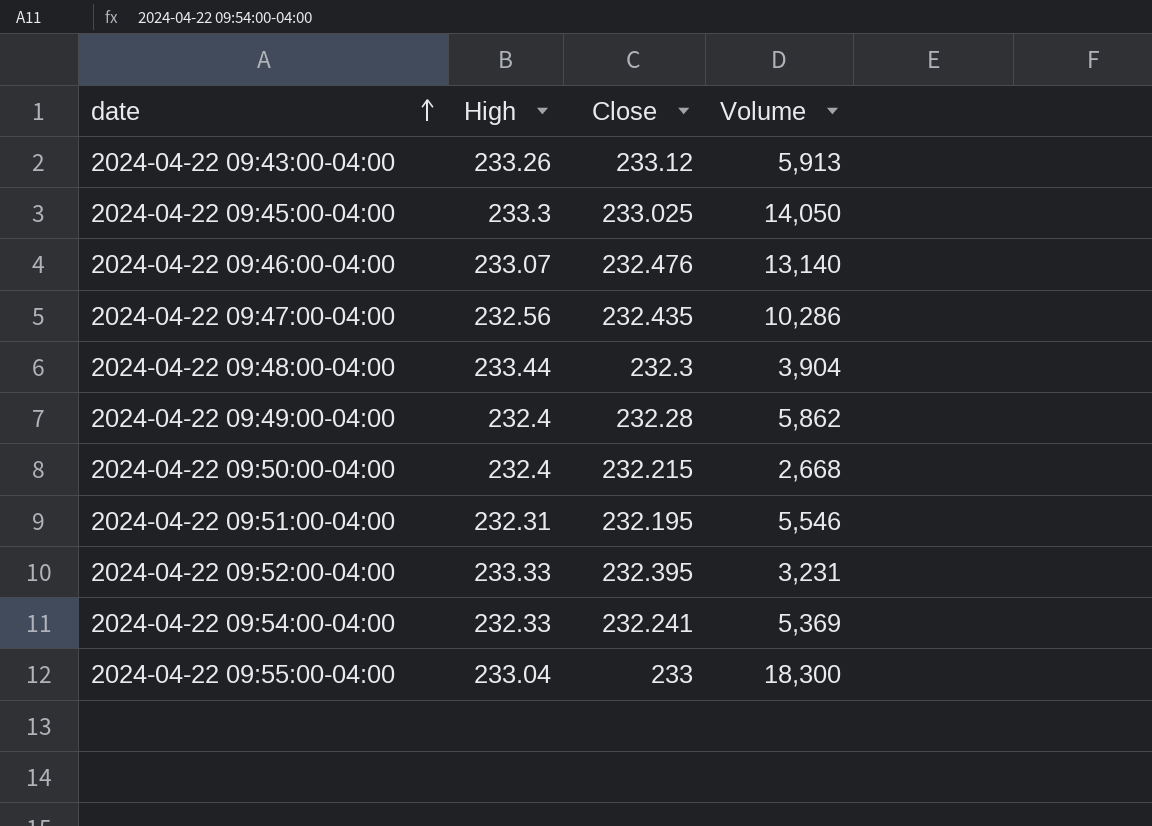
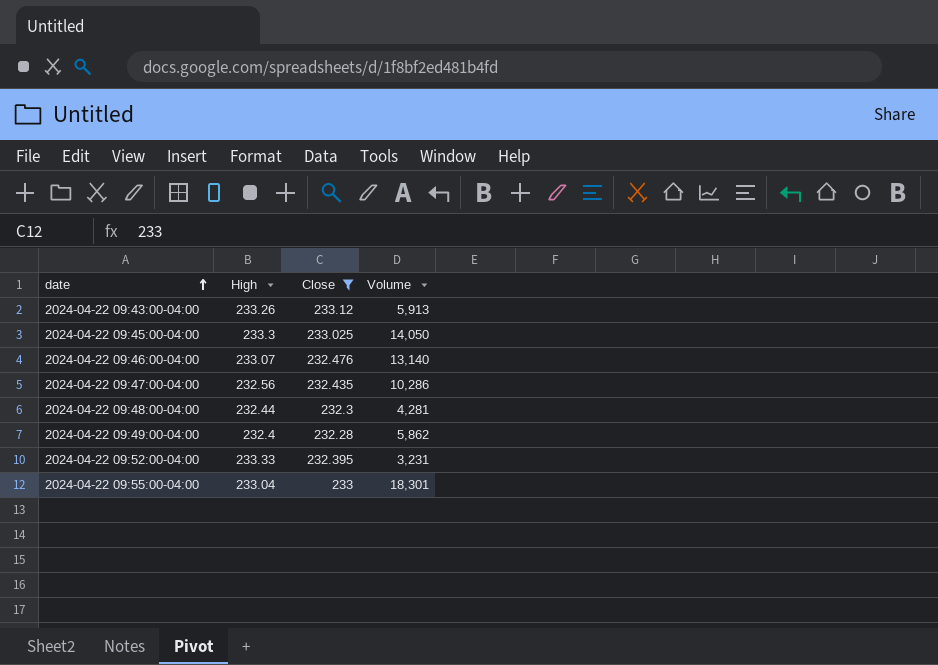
filter: none -> Close >= 232.28
2024-04-22 09:48:00-04:00 | High: 233.44 -> 232.44
2024-04-22 09:48:00-04:00 | Volume: 3,904 -> 4,281
2024-04-22 09:55:00-04:00 | Volume: 18,300 -> 18,301

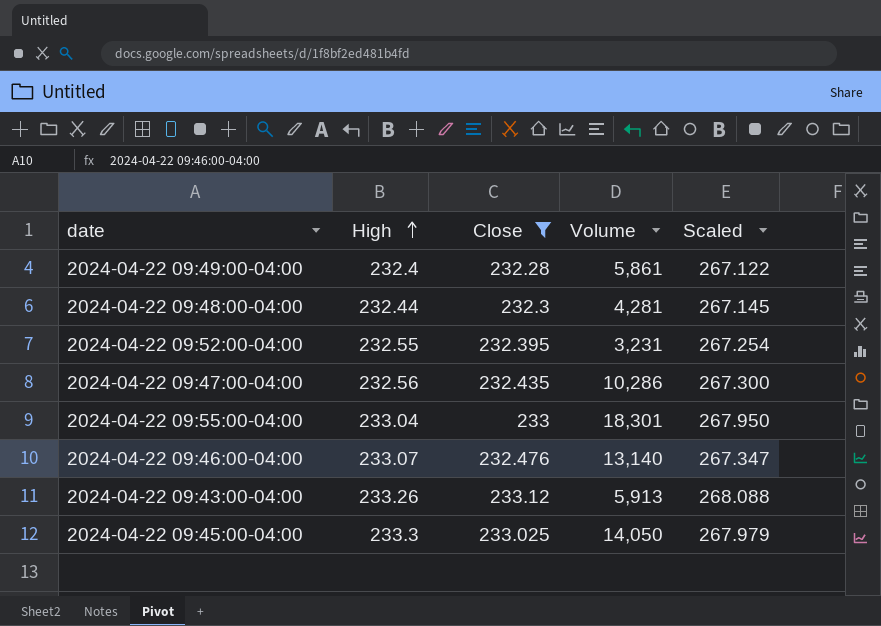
row order: date ascending -> High ascending
column Scaled | formula: none -> [Close] * 1.15
2024-04-22 09:49:00-04:00 | Volume: 5,862 -> 5,861
2024-04-22 09:52:00-04:00 | High: 233.33 -> 232.55

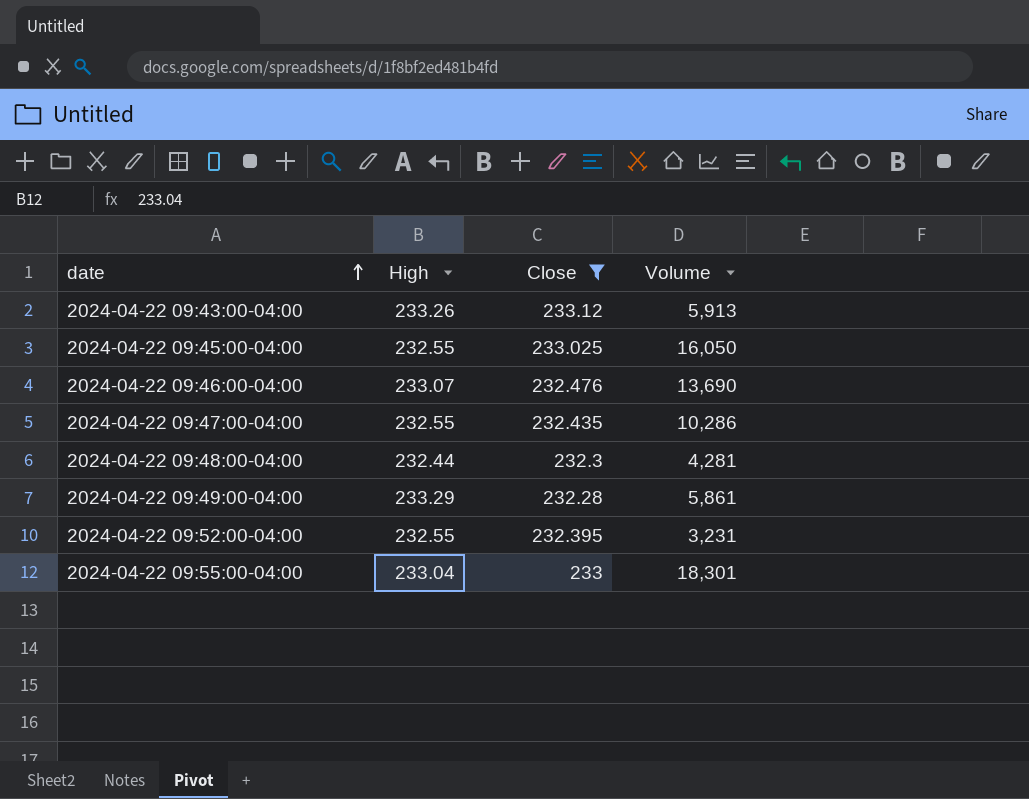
row order: High ascending -> date ascending
column Scaled | formula: [Close] * 1.15 -> none
2024-04-22 09:45:00-04:00 | High: 233.3 -> 232.55
2024-04-22 09:45:00-04:00 | Volume: 14,050 -> 16,050
2024-04-22 09:46:00-04:00 | Volume: 13,140 -> 13,690
2024-04-22 09:47:00-04:00 | High: 232.56 -> 232.55
2024-04-22 09:49:00-04:00 | High: 232.4 -> 233.29

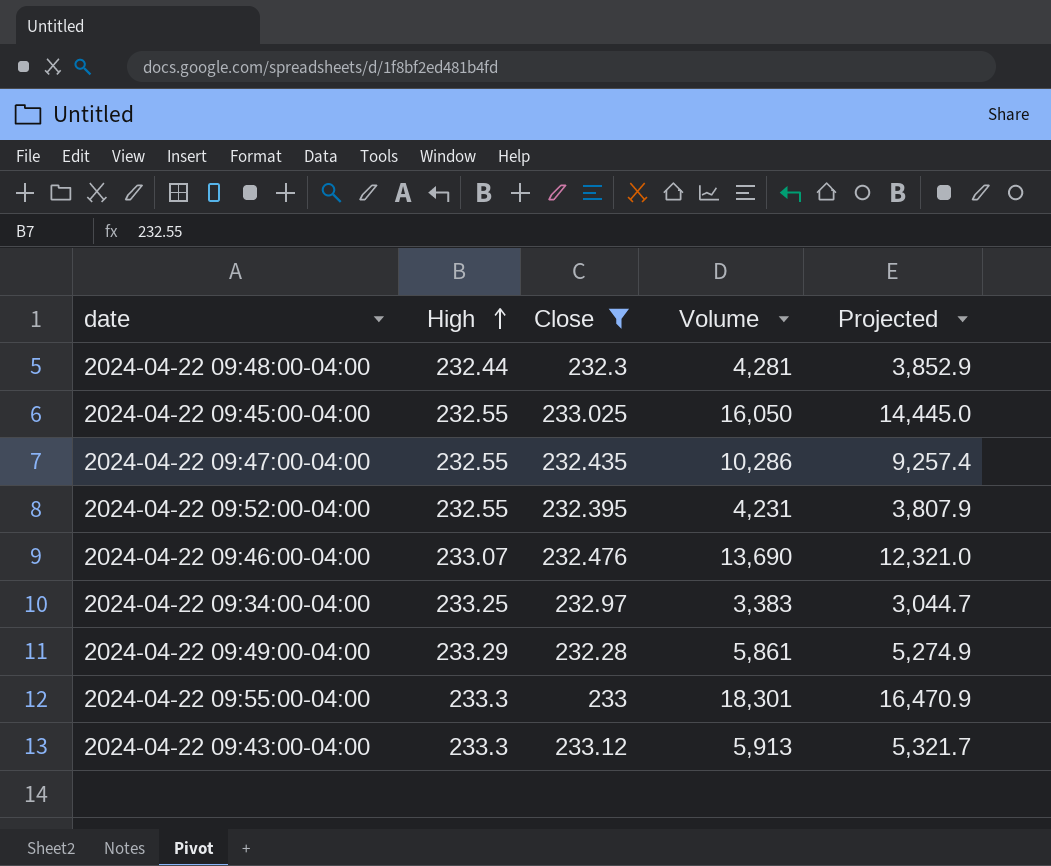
row order: date ascending -> High ascending
column Projected | formula: none -> [Volume] * 0.9
2024-04-22 09:52:00-04:00 | Volume: 3,231 -> 4,231
row 2024-04-22 09:34:00-04:00: none -> 233.25 | 232.97 | 3,383 | 3,044.7
2024-04-22 09:55:00-04:00 | High: 233.04 -> 233.3
2024-04-22 09:43:00-04:00 | High: 233.26 -> 233.3

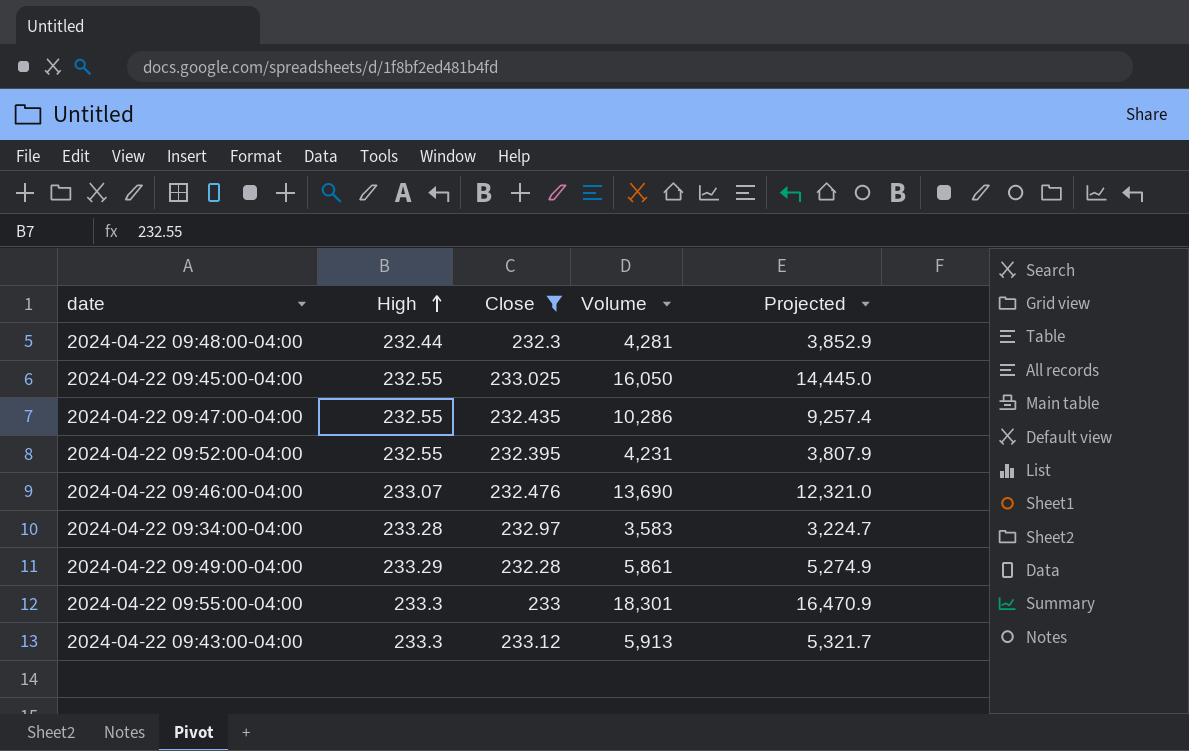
2024-04-22 09:34:00-04:00 | High: 233.25 -> 233.28
2024-04-22 09:34:00-04:00 | Volume: 3,383 -> 3,583
2024-04-22 09:34:00-04:00 | Projected: 3,044.7 -> 3,224.7

